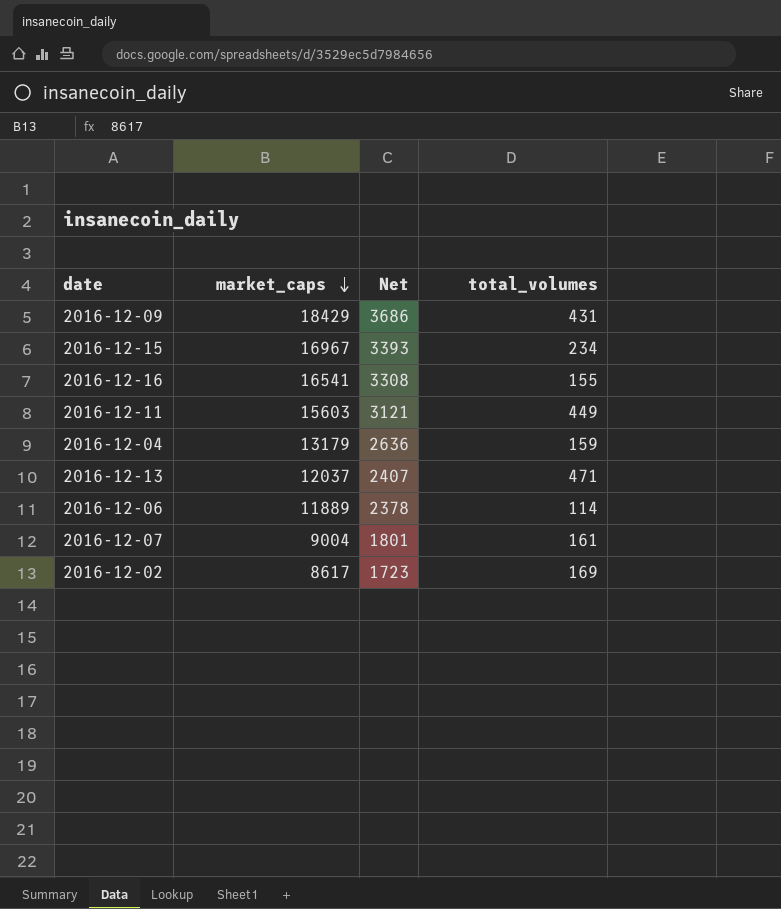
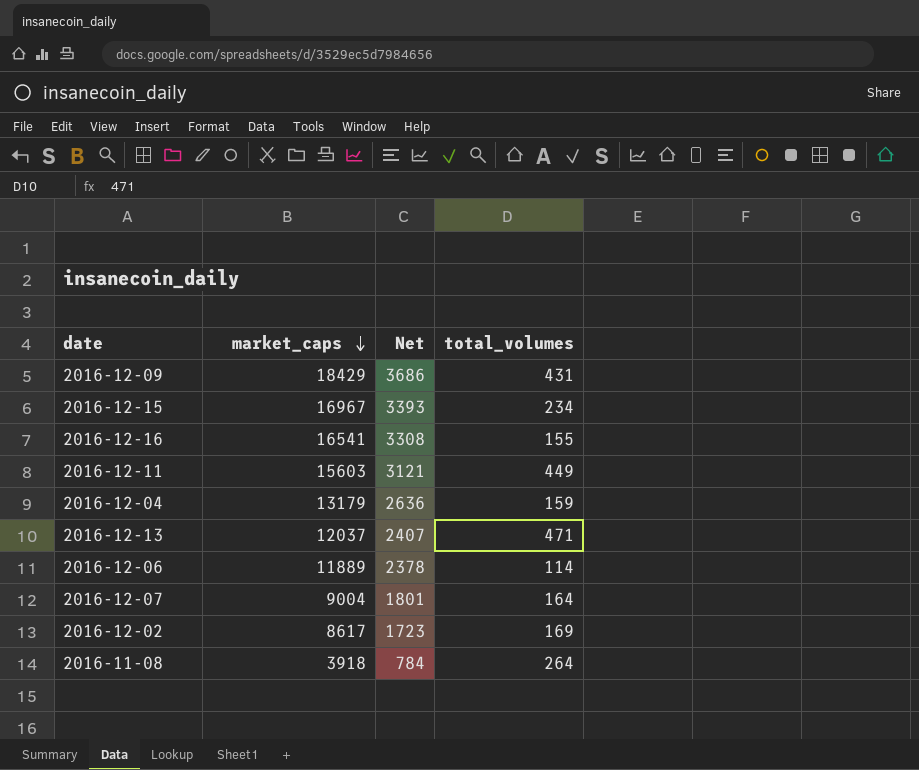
2016-12-07 | total_volumes: 161 -> 164
row 2016-11-08: none -> 3918 | 784 | 264

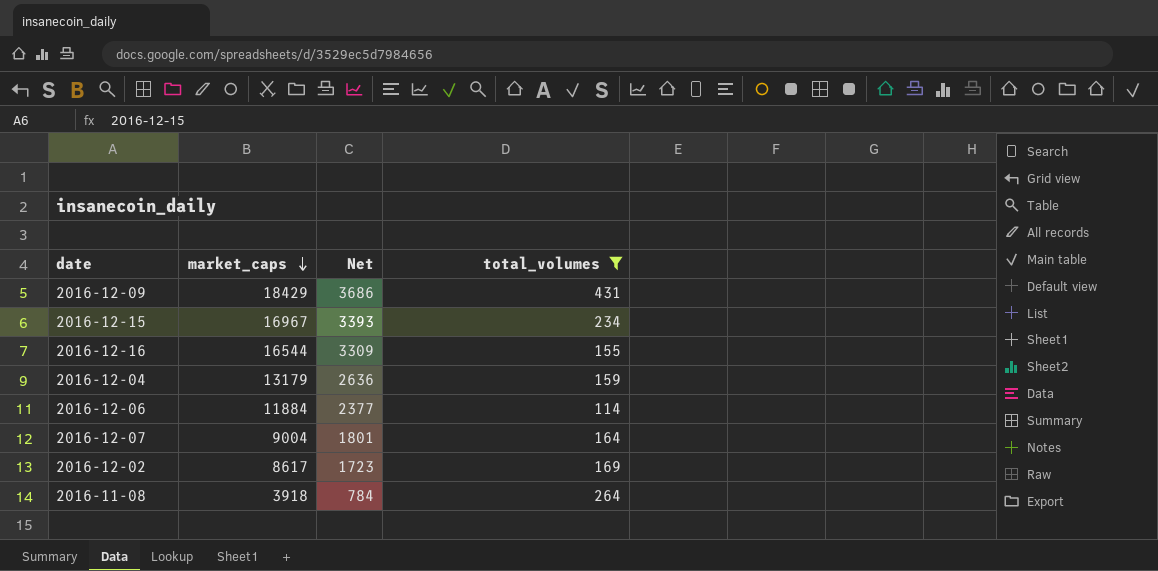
filter: none -> total_volumes <= 431
2016-12-16 | market_caps: 16541 -> 16544
2016-12-16 | Net: 3308 -> 3309
2016-12-06 | market_caps: 11889 -> 11884
2016-12-06 | Net: 2378 -> 2377

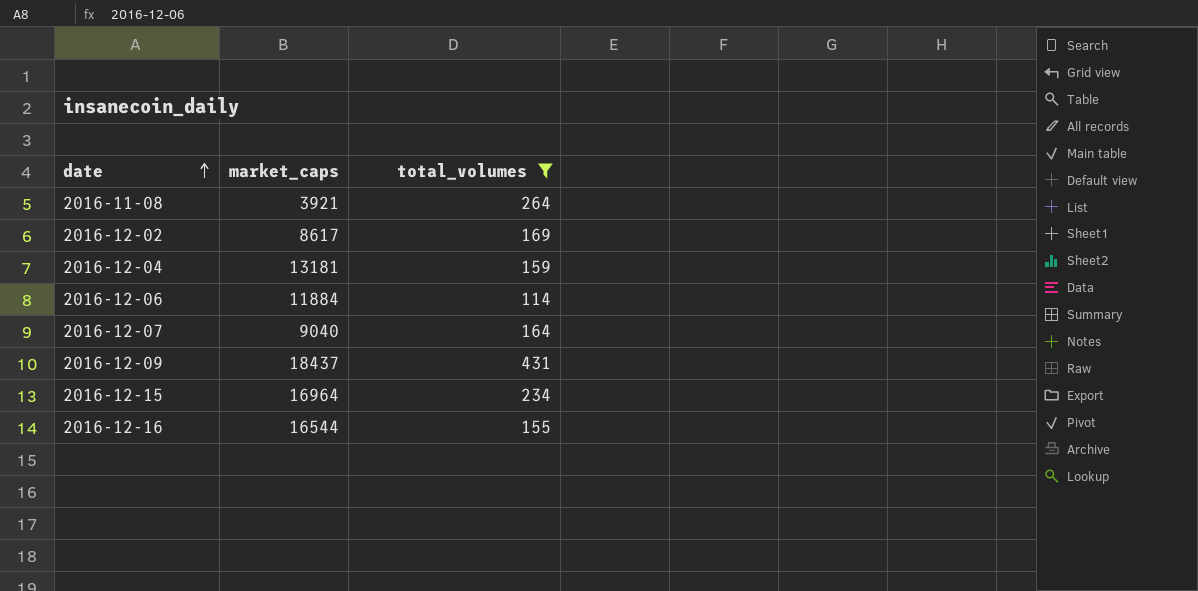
row order: market_caps descending -> date ascending
column Net | formula: [market_caps] * 0.2 -> none
2016-11-08 | market_caps: 3918 -> 3921
2016-12-04 | market_caps: 13179 -> 13181
2016-12-07 | market_caps: 9004 -> 9040
2016-12-09 | market_caps: 18429 -> 18437
2016-12-15 | market_caps: 16967 -> 16964

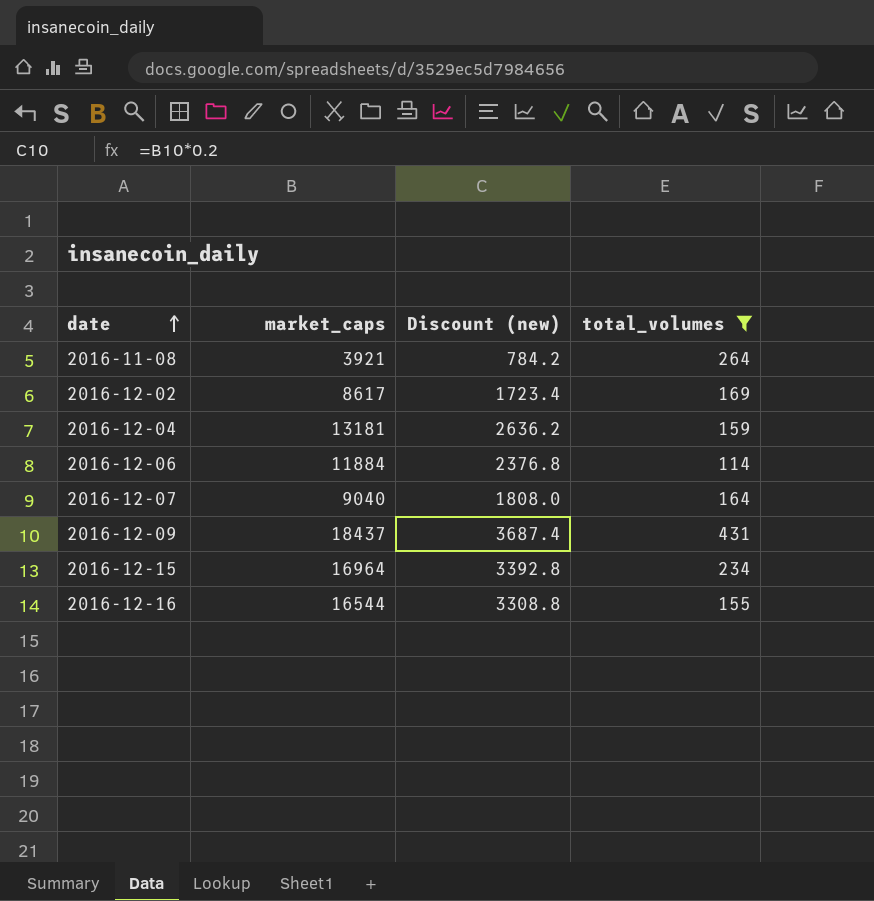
column Discount (new) | formula: none -> [market_caps] * 0.2

